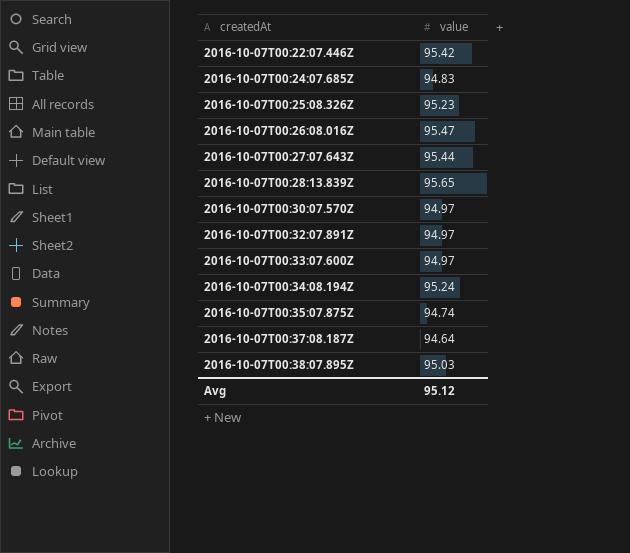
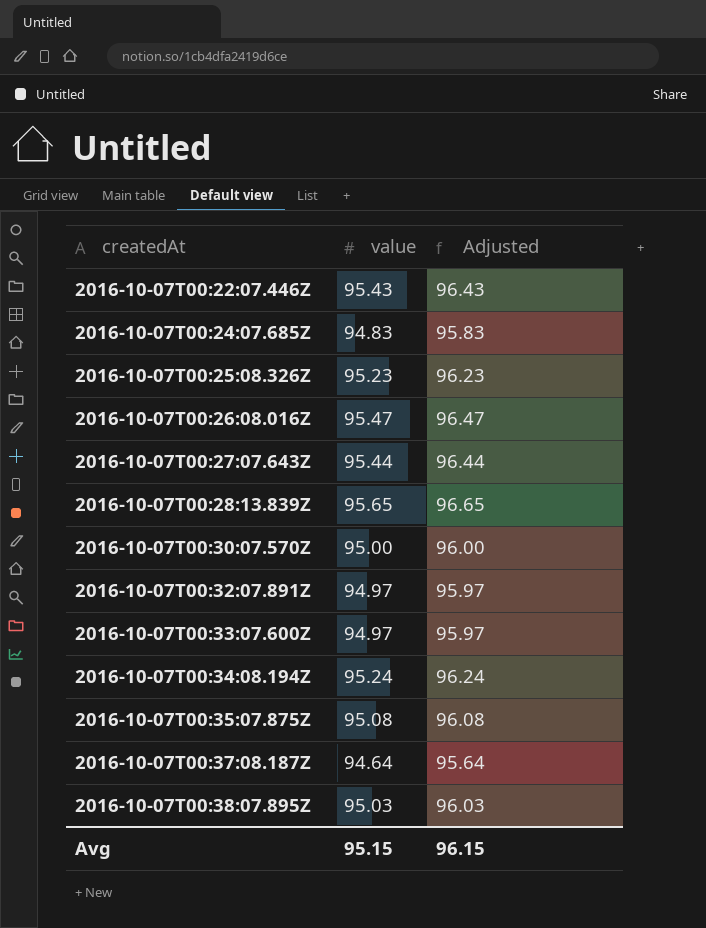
column Adjusted | formula: none -> [value] + 1
2016-10-07T00:22:07.446Z | value: 95.42 -> 95.43
2016-10-07T00:30:07.570Z | value: 94.97 -> 95.00
2016-10-07T00:35:07.875Z | value: 94.74 -> 95.08
Avg | value: 95.12 -> 95.15

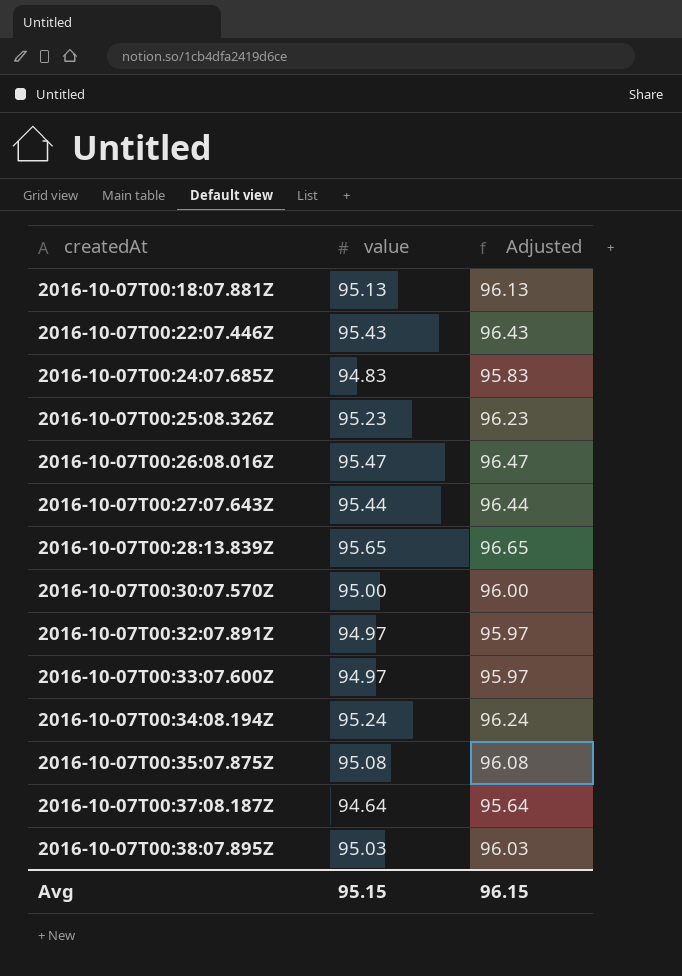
row 2016-10-07T00:18:07.881Z: none -> 95.13 | 96.13

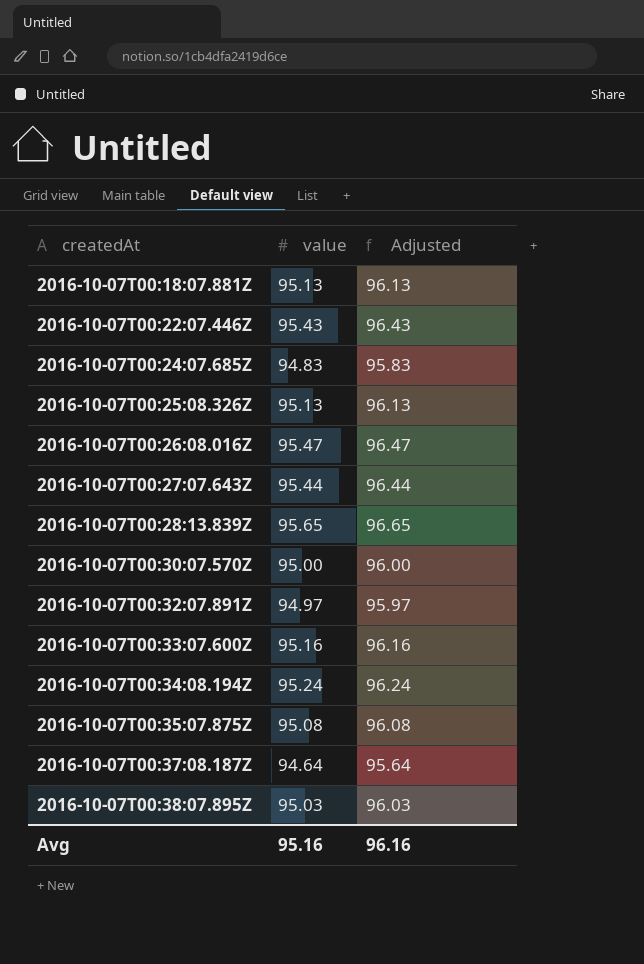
2016-10-07T00:25:08.326Z | value: 95.23 -> 95.13
2016-10-07T00:25:08.326Z | Adjusted: 96.23 -> 96.13
2016-10-07T00:33:07.600Z | value: 94.97 -> 95.16
2016-10-07T00:33:07.600Z | Adjusted: 95.97 -> 96.16
Avg | value: 95.15 -> 95.16
Avg | Adjusted: 96.15 -> 96.16

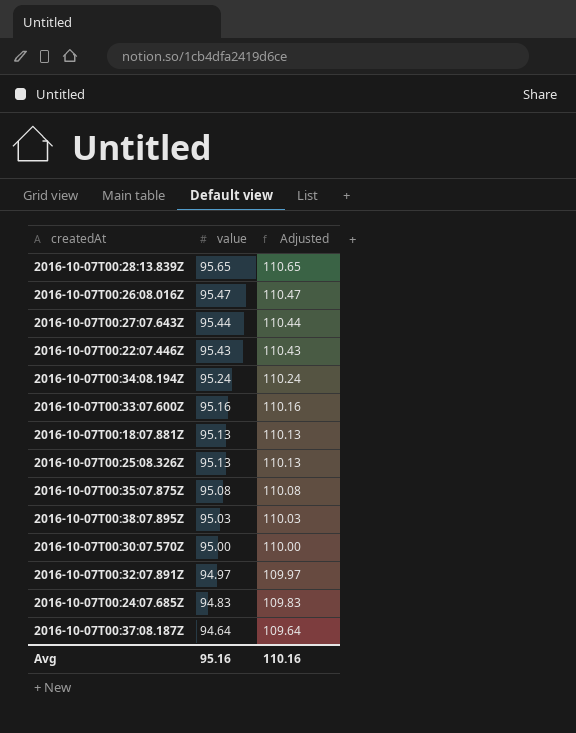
row order: createdAt ascending -> value descending
column Adjusted | formula: [value] + 1 -> [value] + 15
Avg | Adjusted: 96.16 -> 110.16

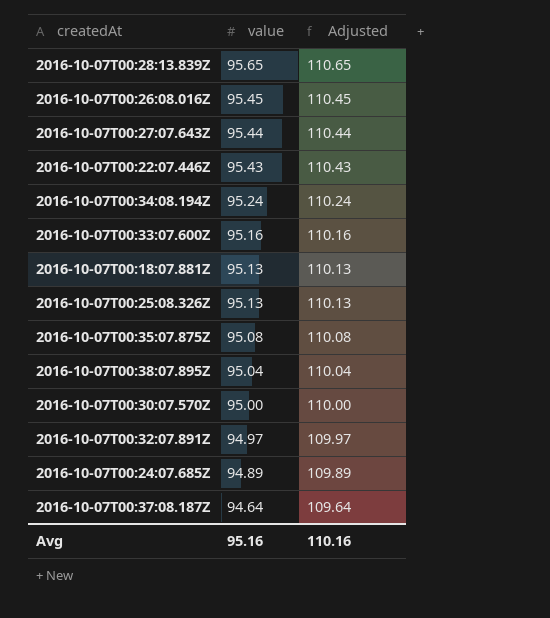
2016-10-07T00:26:08.016Z | value: 95.47 -> 95.45
2016-10-07T00:26:08.016Z | Adjusted: 110.47 -> 110.45
2016-10-07T00:38:07.895Z | value: 95.03 -> 95.04
2016-10-07T00:38:07.895Z | Adjusted: 110.03 -> 110.04
2016-10-07T00:24:07.685Z | value: 94.83 -> 94.89
2016-10-07T00:24:07.685Z | Adjusted: 109.83 -> 109.89

